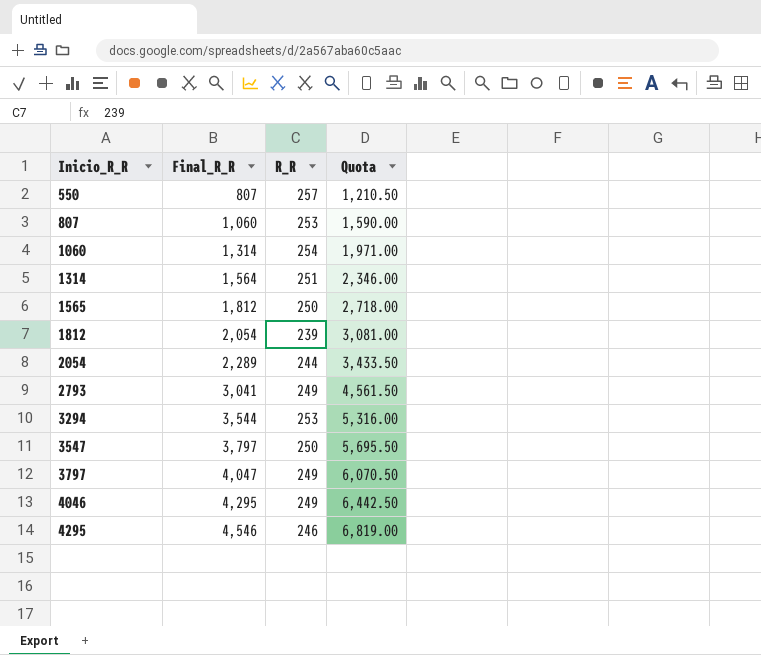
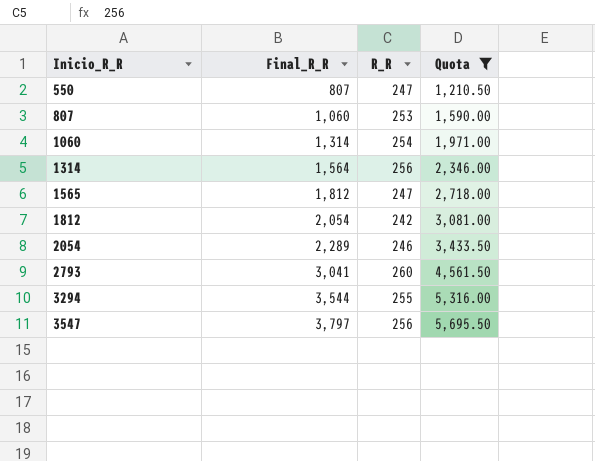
filter: none -> Quota <= 5,695.50
550 | R_R: 257 -> 247
1314 | R_R: 251 -> 256
1565 | R_R: 250 -> 247
1812 | R_R: 239 -> 242
2054 | R_R: 244 -> 246
2793 | R_R: 249 -> 260
3294 | R_R: 253 -> 255
3547 | R_R: 250 -> 256

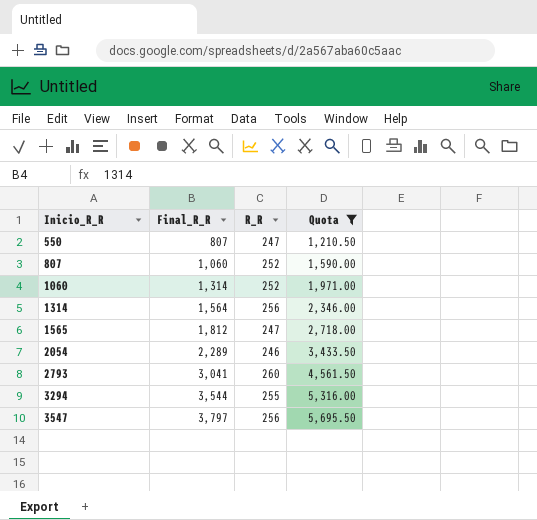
row 1812: 2,054 | 242 | 3,081.00 -> none
807 | R_R: 253 -> 252
1060 | R_R: 254 -> 252

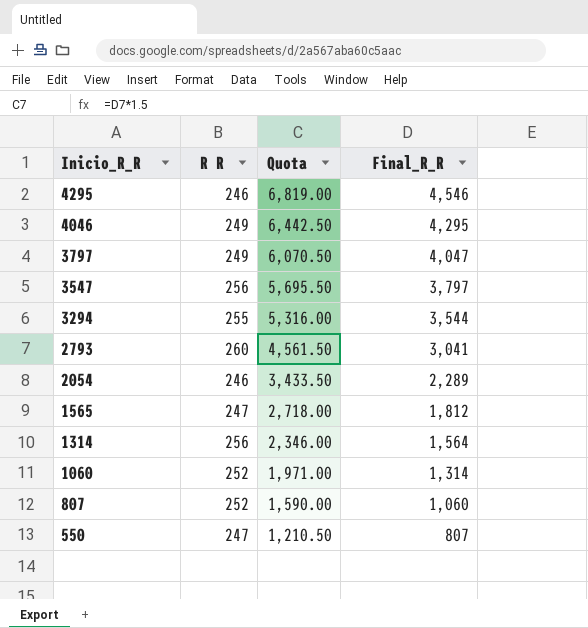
filter: Quota <= 5,695.50 -> none
row order: Inicio_R_R ascending -> Inicio_R_R descending
column name: R_R -> R R
column Final_R_R | position: 2 -> 4

